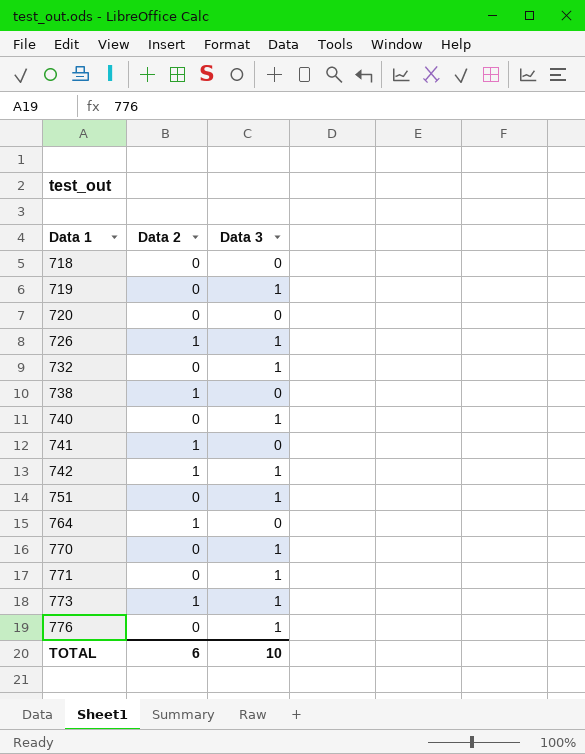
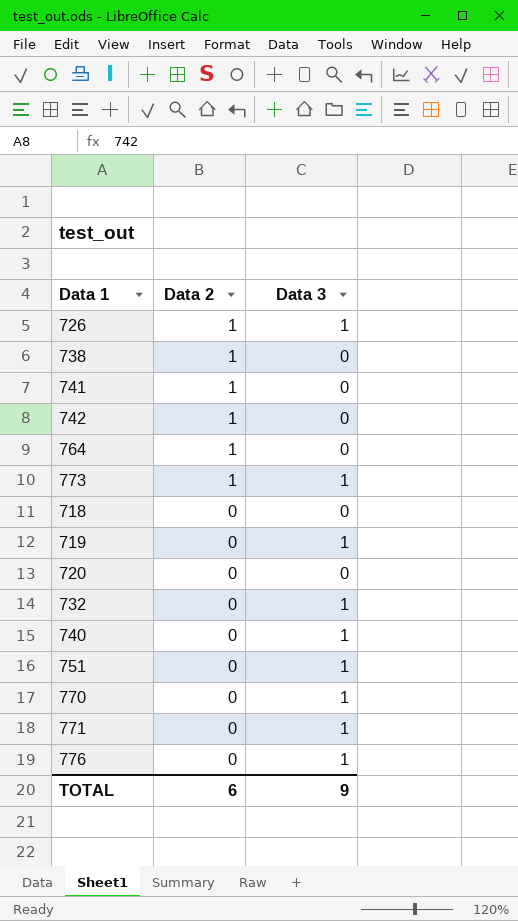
row order: Data 1 ascending -> Data 2 descending
742 | Data 3: 1 -> 0
TOTAL | Data 3: 10 -> 9

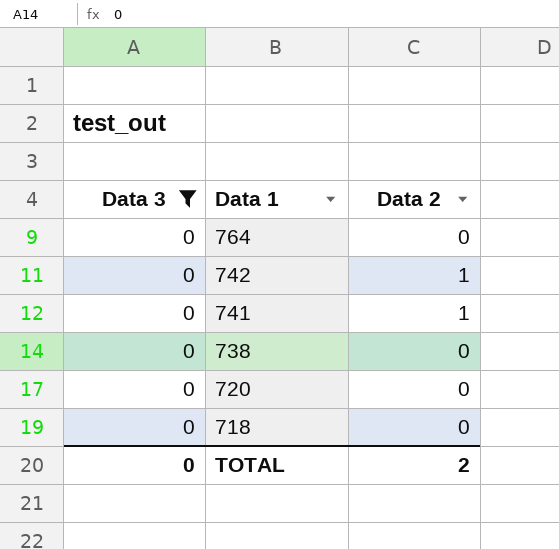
filter: none -> Data 3 = 0
row order: Data 2 descending -> Data 1 descending
column Data 3 | position: 3 -> 1
764 | Data 2: 1 -> 0
738 | Data 2: 1 -> 0
TOTAL | Data 3: 9 -> 0
TOTAL | Data 2: 6 -> 2

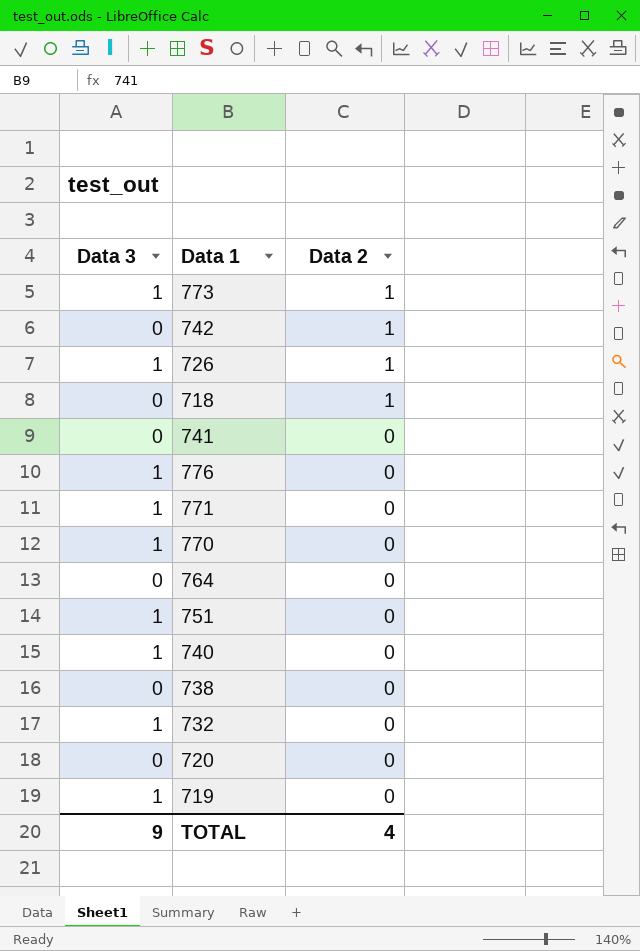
filter: Data 3 = 0 -> none
row order: Data 1 descending -> Data 2 descending
718 | Data 2: 0 -> 1
741 | Data 2: 1 -> 0
TOTAL | Data 3: 0 -> 9
TOTAL | Data 2: 2 -> 4

